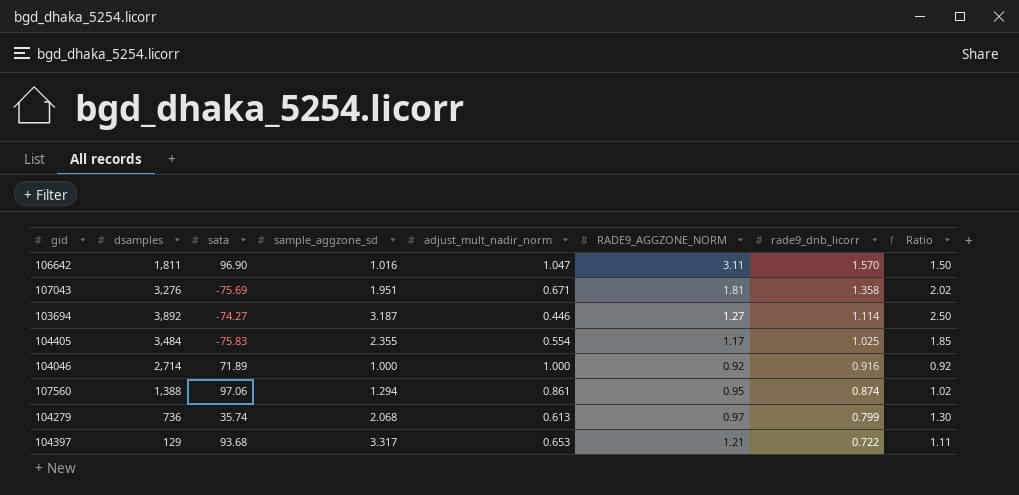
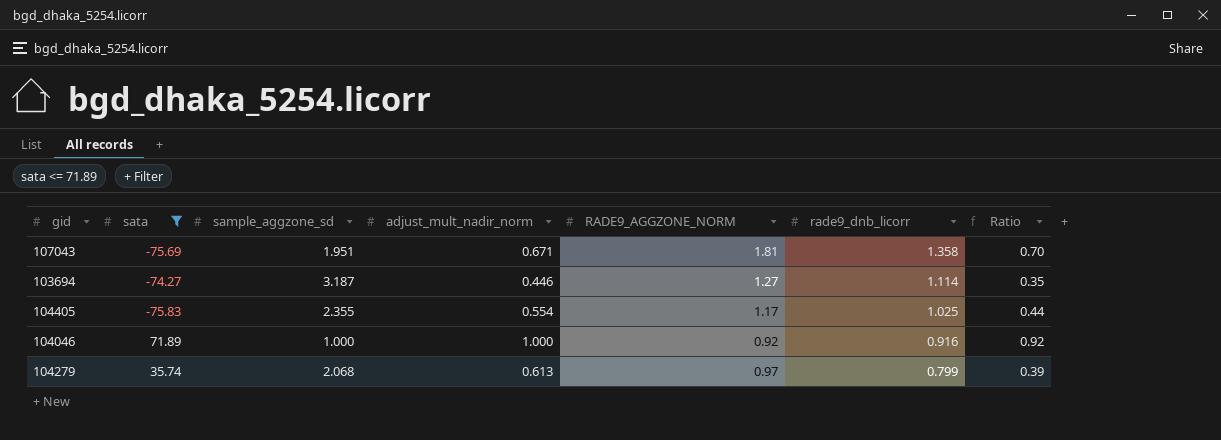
filter: none -> sata <= 71.89
column dsamples | position: 2 -> none
column Ratio | formula: [rade9_dnb_licorr] / [adjust_mult_nadir_norm] -> [rade9_dnb_licorr] / [sample_aggzone_sd]

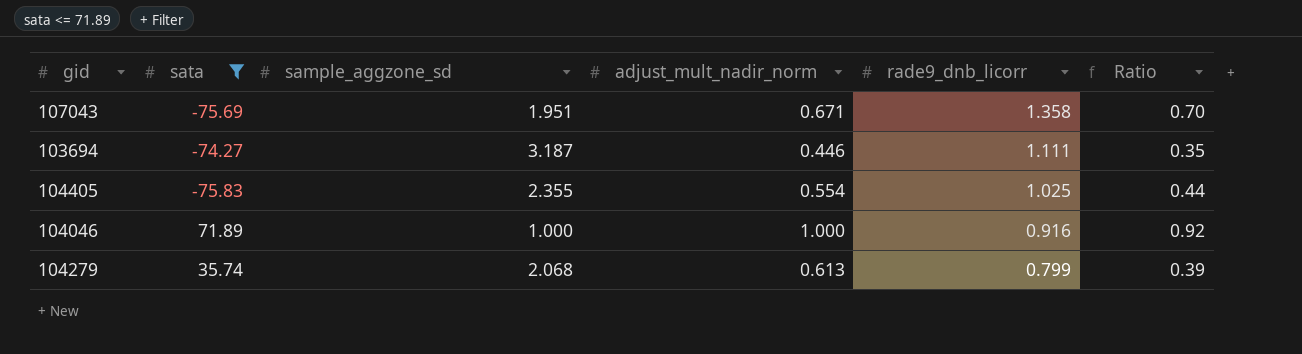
column RADE9_AGGZONE_NORM | position: 5 -> none
103694 | rade9_dnb_licorr: 1.114 -> 1.111

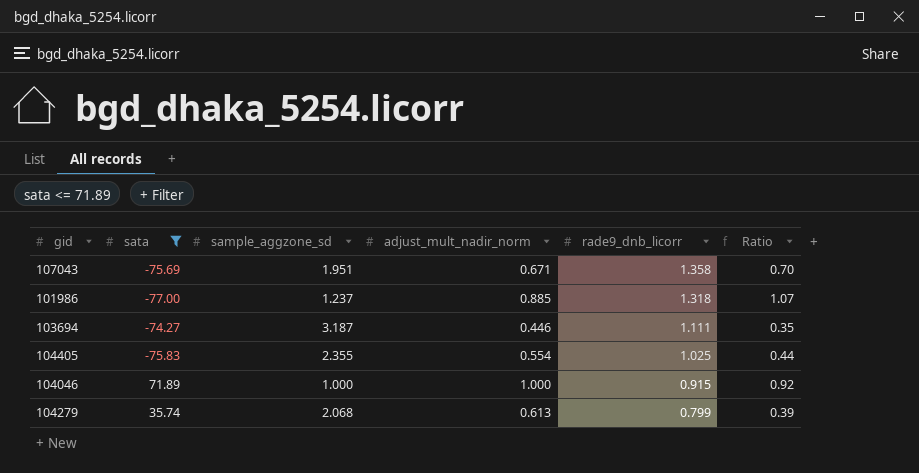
row 101986: none -> -77.00 | 1.237 | 0.885 | 1.318 | 1.07
104046 | rade9_dnb_licorr: 0.916 -> 0.915

